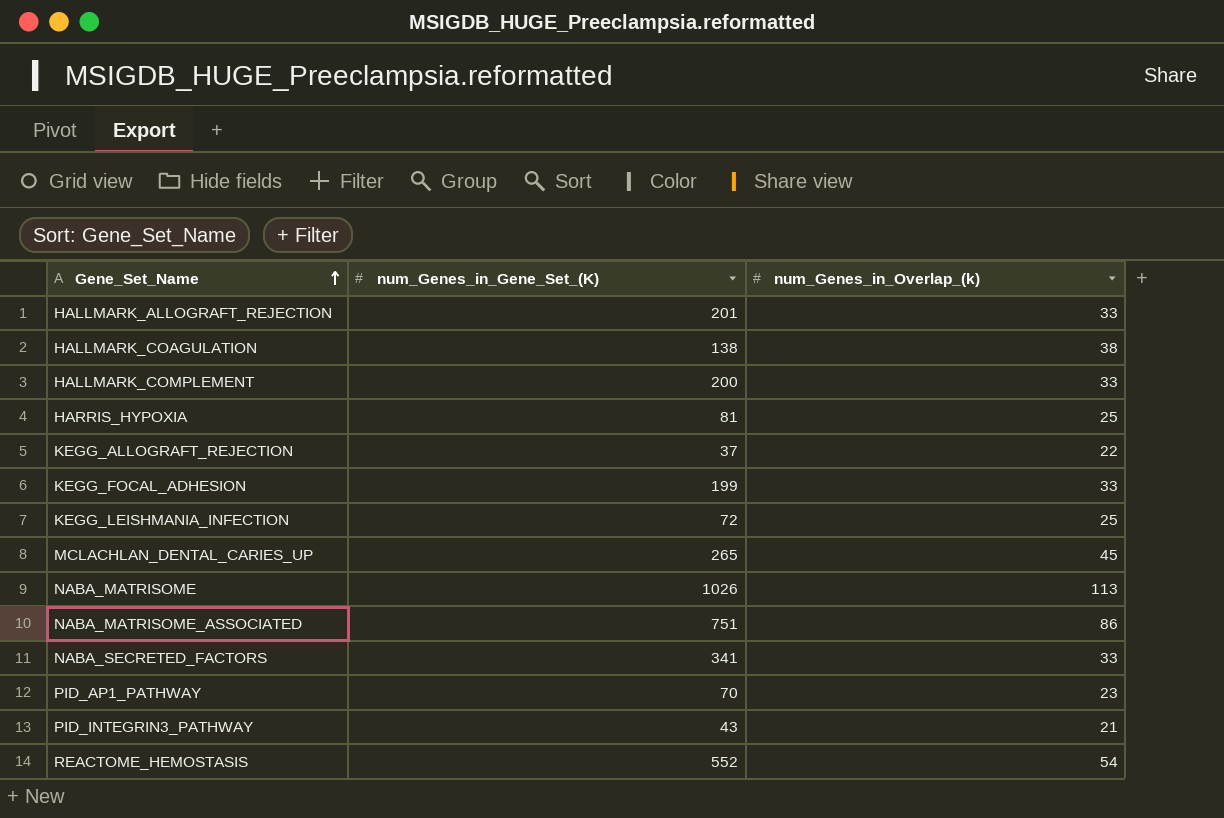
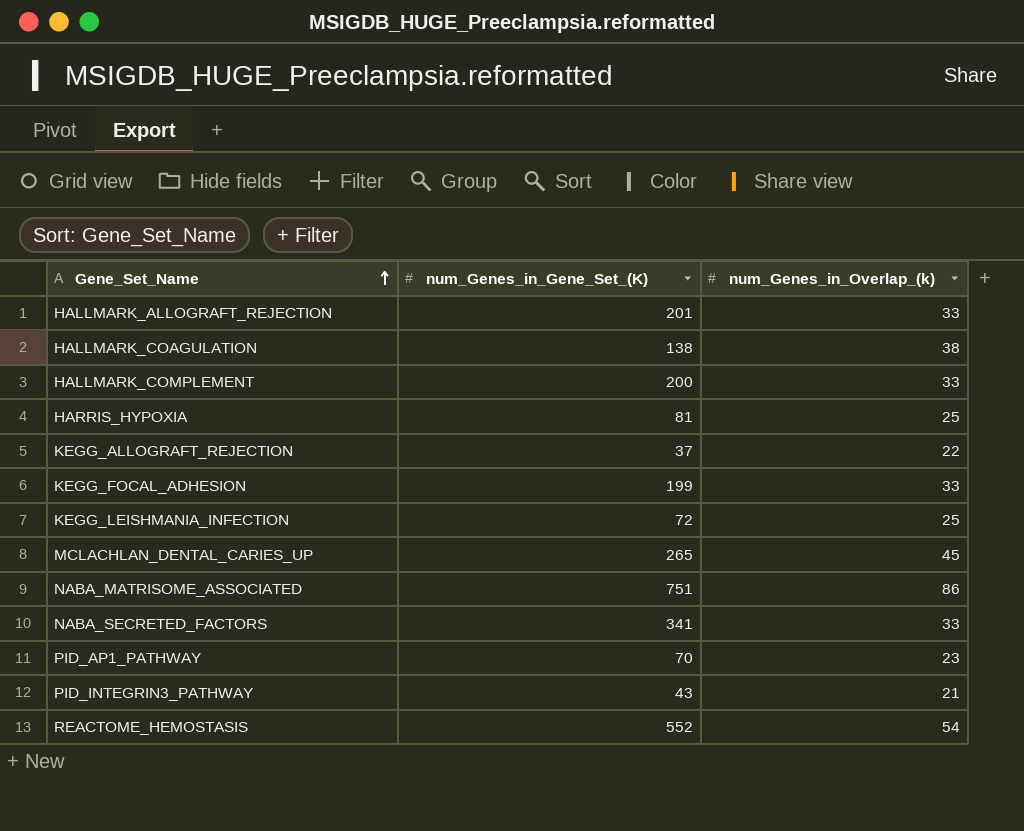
row NABA_MATRISOME: 1026 | 113 -> none

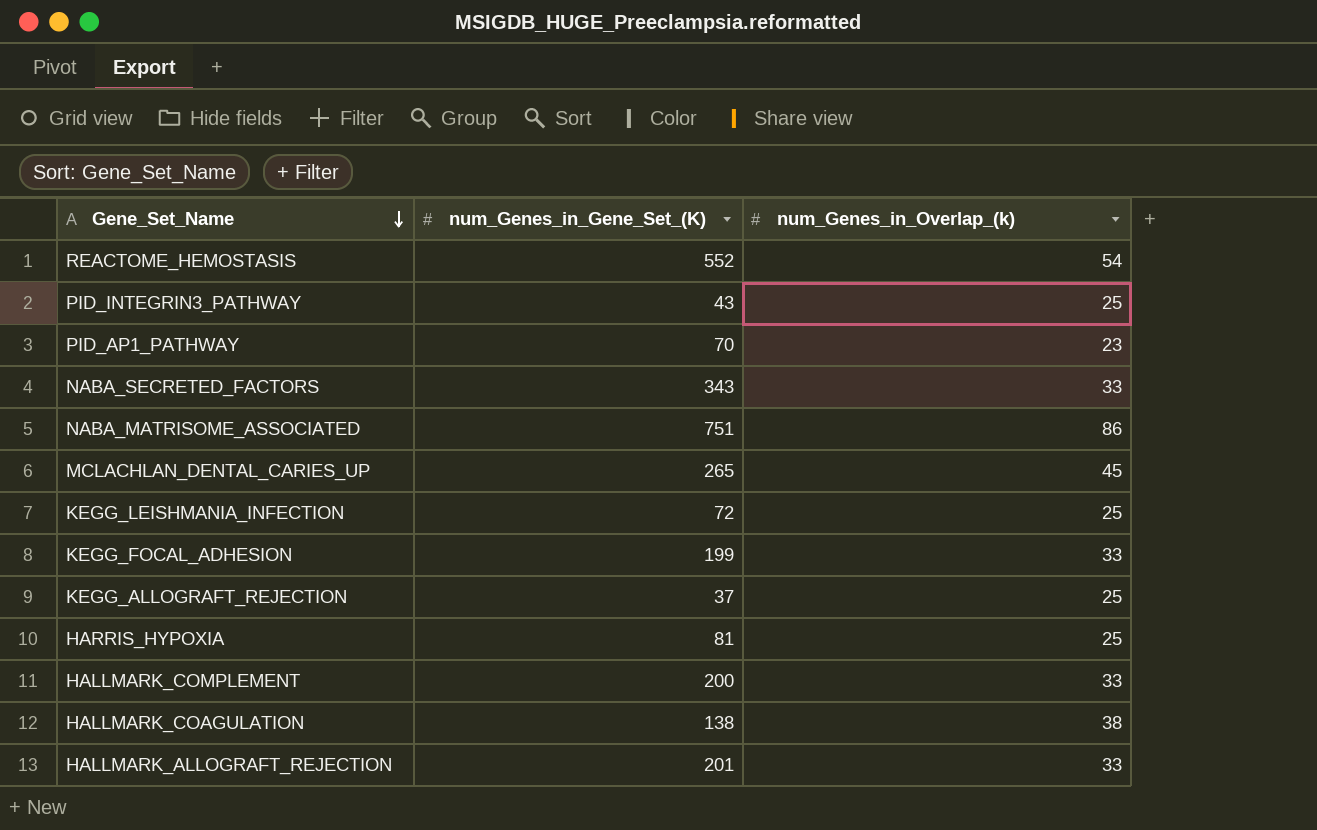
row order: Gene_Set_Name ascending -> Gene_Set_Name descending
PID_INTEGRIN3_PATHWAY | num_Genes_in_Overlap_(k): 21 -> 25
NABA_SECRETED_FACTORS | num_Genes_in_Gene_Set_(K): 341 -> 343
KEGG_ALLOGRAFT_REJECTION | num_Genes_in_Overlap_(k): 22 -> 25

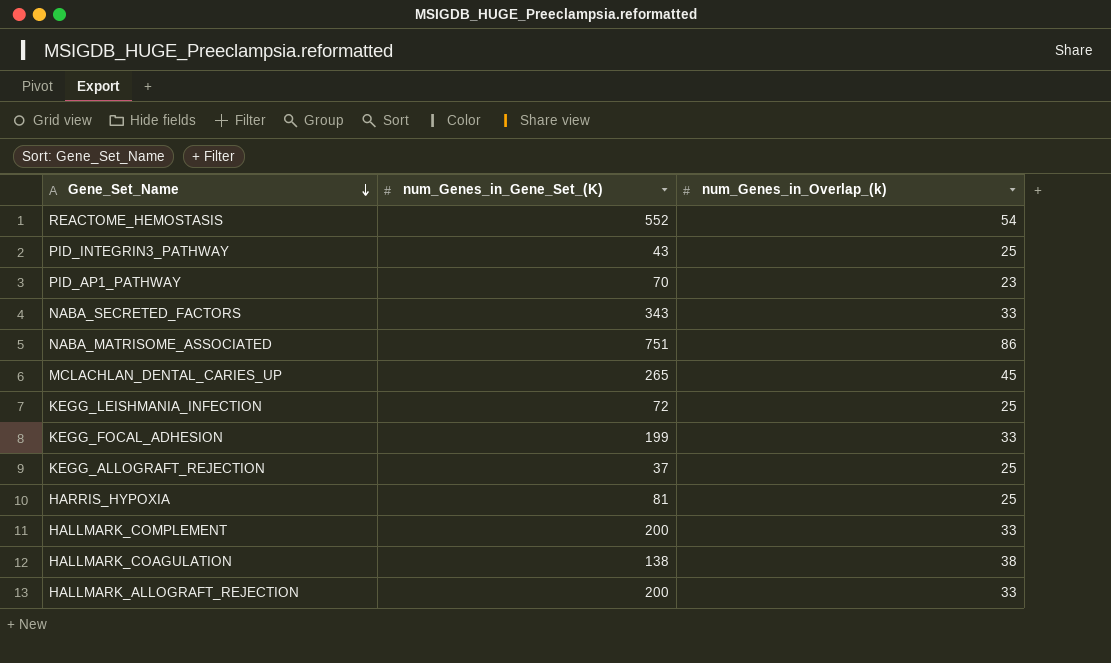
HALLMARK_ALLOGRAFT_REJECTION | num_Genes_in_Gene_Set_(K): 201 -> 200

